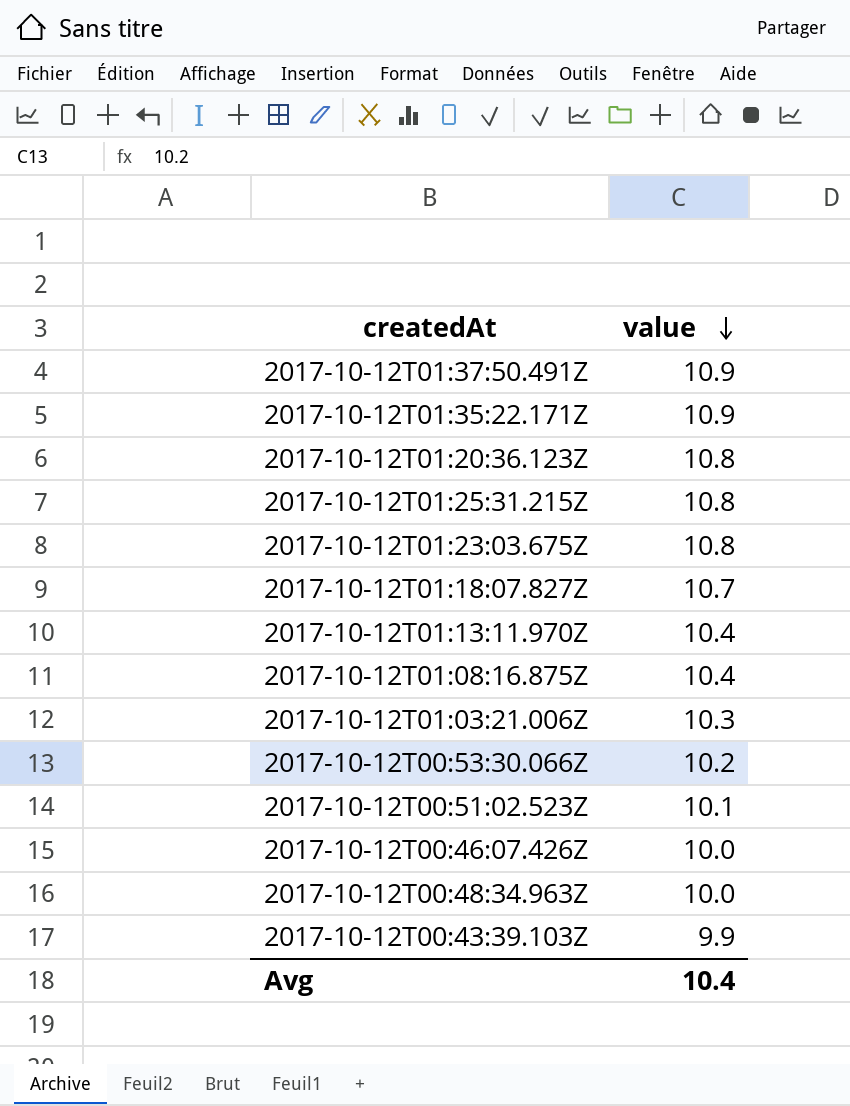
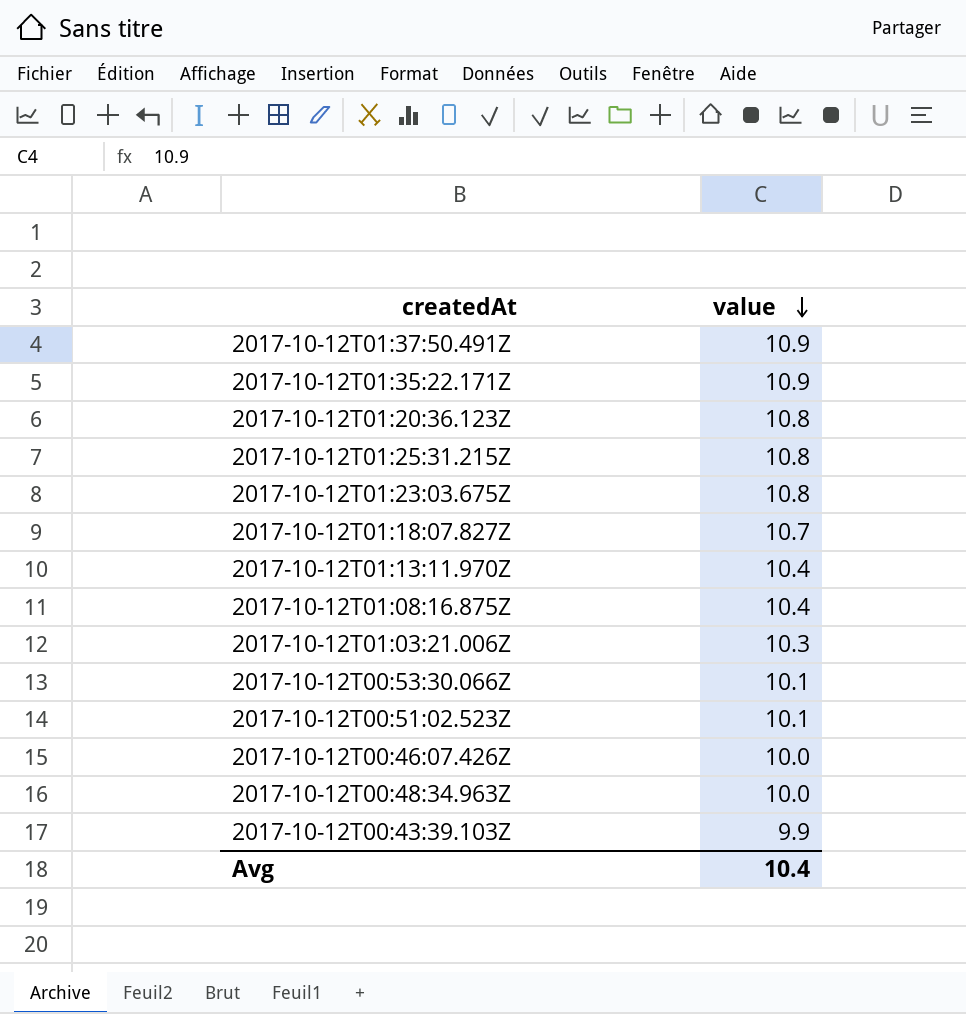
2017-10-12T00:53:30.066Z | value: 10.2 -> 10.1

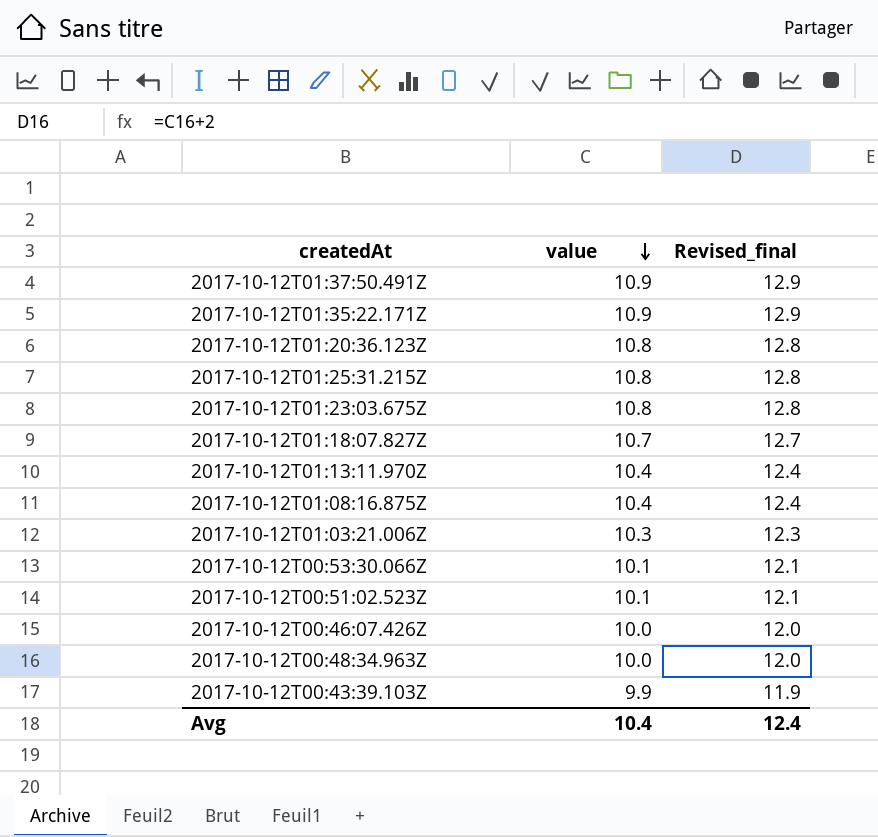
column Revised_final | formula: none -> [value] + 2

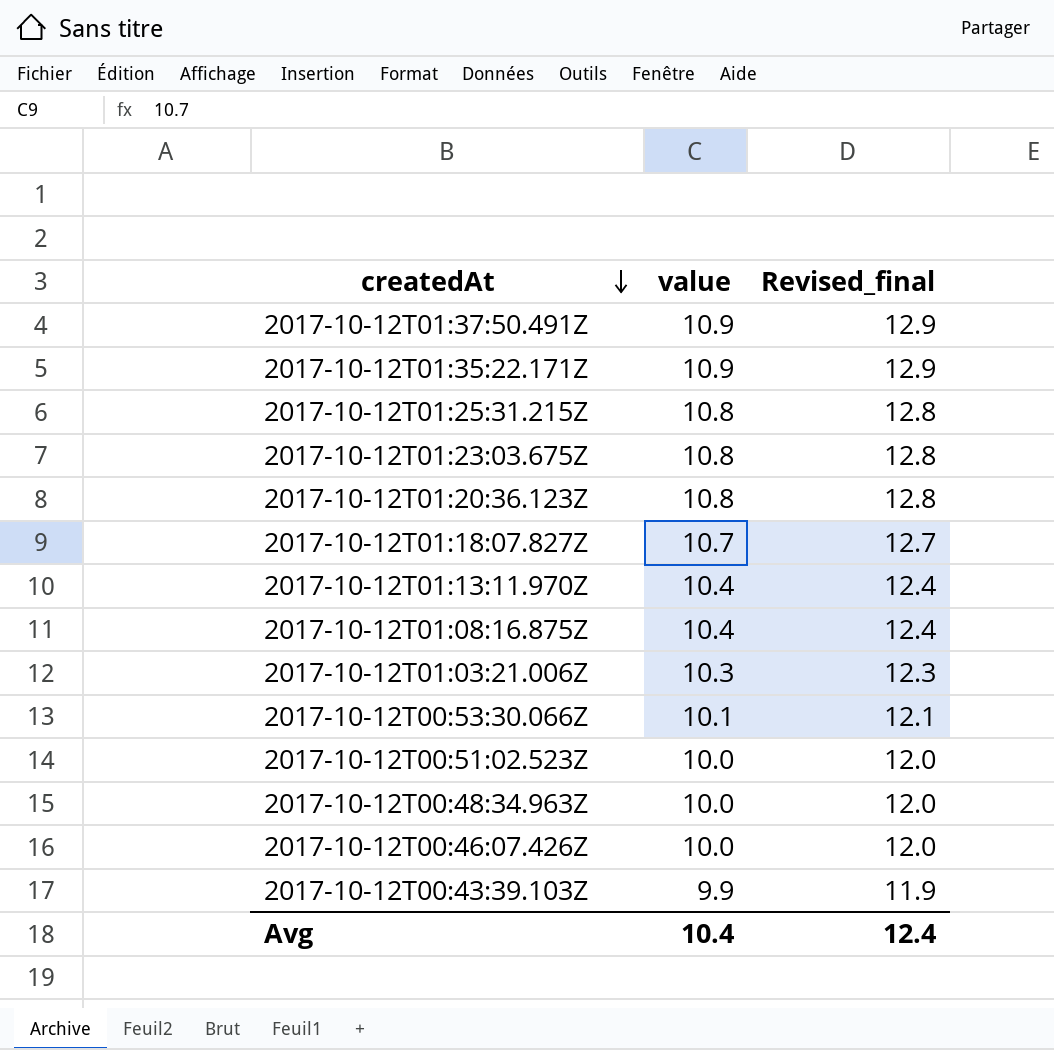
row order: value descending -> createdAt descending
2017-10-12T00:51:02.523Z | value: 10.1 -> 10.0
2017-10-12T00:51:02.523Z | Revised_final: 12.1 -> 12.0

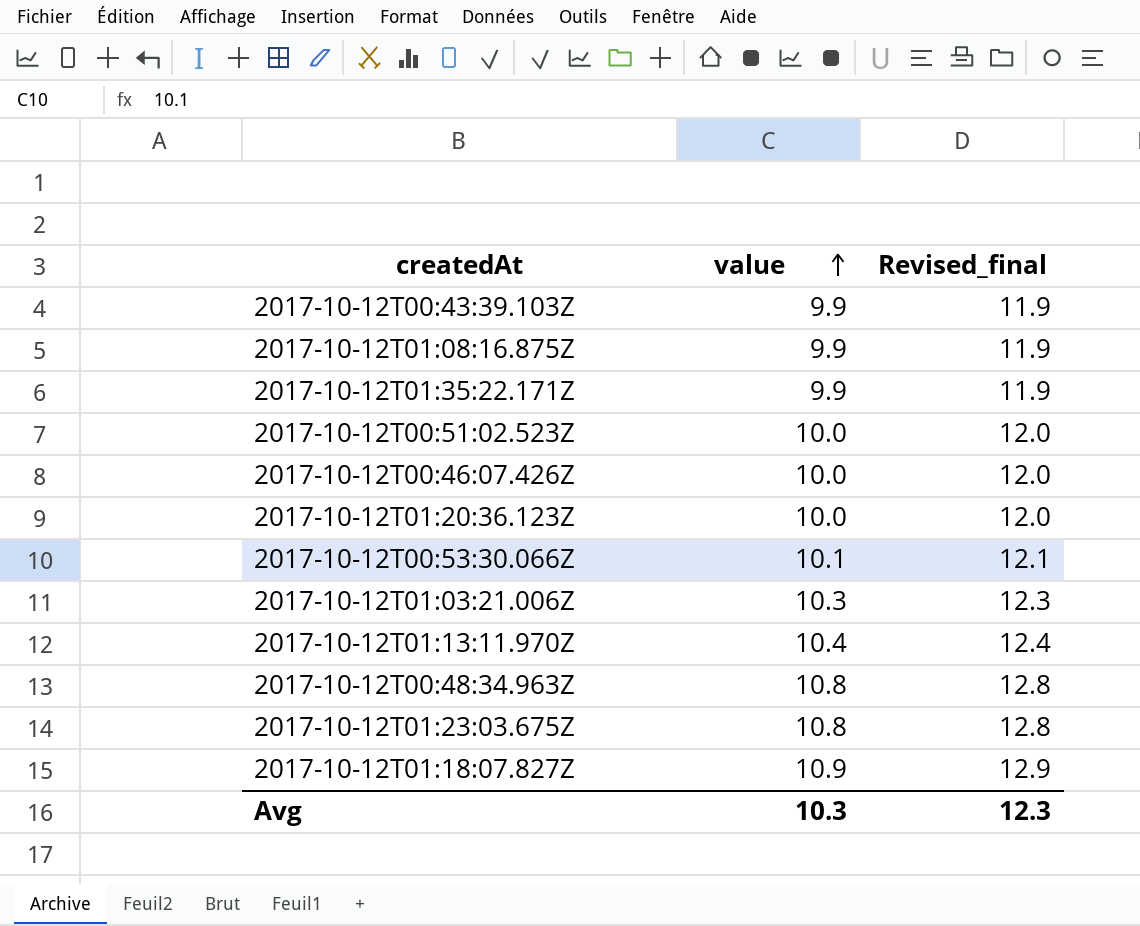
row order: createdAt descending -> value ascending
row 2017-10-12T01:37:50.491Z: 10.9 | 12.9 -> none
row 2017-10-12T01:25:31.215Z: 10.8 | 12.8 -> none
2017-10-12T01:08:16.875Z | value: 10.4 -> 9.9
2017-10-12T01:08:16.875Z | Revised_final: 12.4 -> 11.9
2017-10-12T01:35:22.171Z | value: 10.9 -> 9.9
2017-10-12T01:35:22.171Z | Revised_final: 12.9 -> 11.9
2017-10-12T01:20:36.123Z | value: 10.8 -> 10.0
2017-10-12T01:20:36.123Z | Revised_final: 12.8 -> 12.0
2017-10-12T00:48:34.963Z | value: 10.0 -> 10.8
2017-10-12T00:48:34.963Z | Revised_final: 12.0 -> 12.8
2017-10-12T01:18:07.827Z | value: 10.7 -> 10.9
2017-10-12T01:18:07.827Z | Revised_final: 12.7 -> 12.9
Avg | value: 10.4 -> 10.3
Avg | Revised_final: 12.4 -> 12.3

